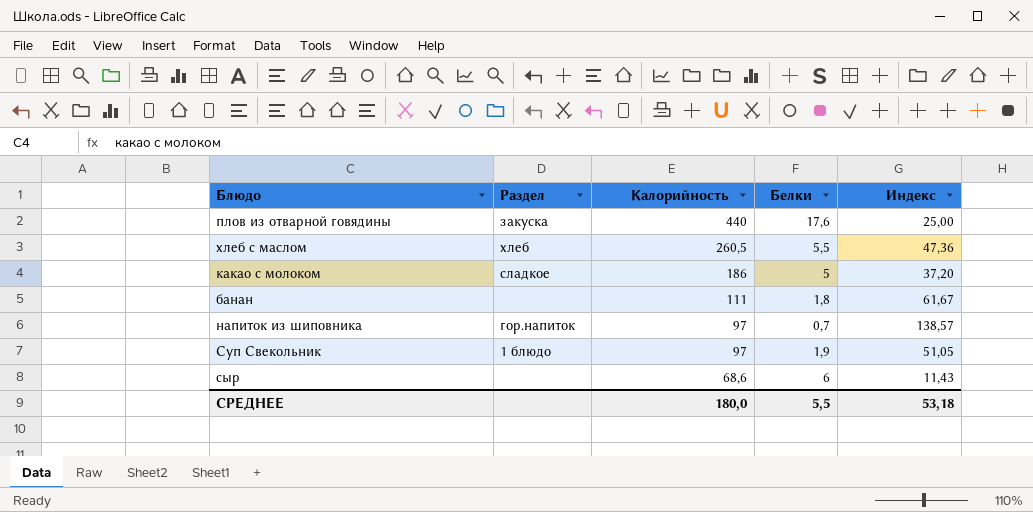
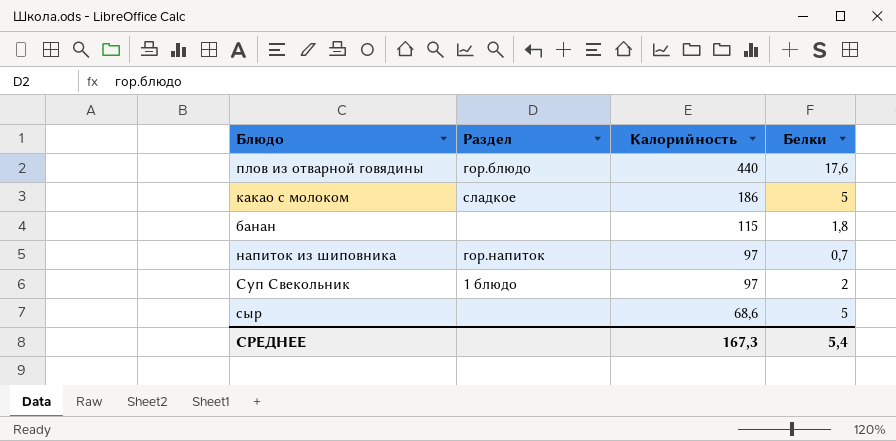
column Индекс | formula: [Калорийность] / [Белки] -> none
row хлеб с маслом: хлеб | 260,5 | 5,5 | 47,36 -> none
плов из отварной говядины | Раздел: закуска -> гор.блюдо
банан | Калорийность: 111 -> 115
Суп Свекольник | Белки: 1,9 -> 2
сыр | Белки: 6 -> 5
СРЕДНЕЕ | Калорийность: 180,0 -> 167,3
СРЕДНЕЕ | Белки: 5,5 -> 5,4

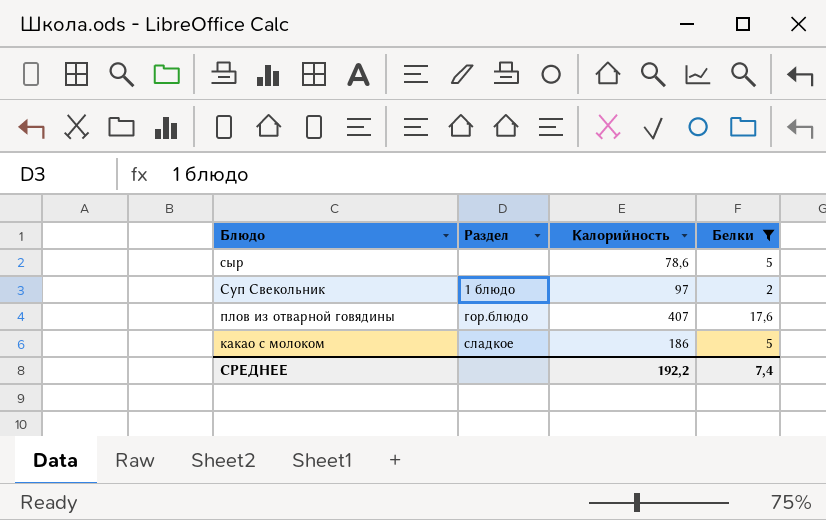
filter: none -> Белки >= 2
row order: Калорийность descending -> Блюдо descending
сыр | Калорийность: 68,6 -> 78,6
плов из отварной говядины | Калорийность: 440 -> 407
СРЕДНЕЕ | Калорийность: 167,3 -> 192,2
СРЕДНЕЕ | Белки: 5,4 -> 7,4

